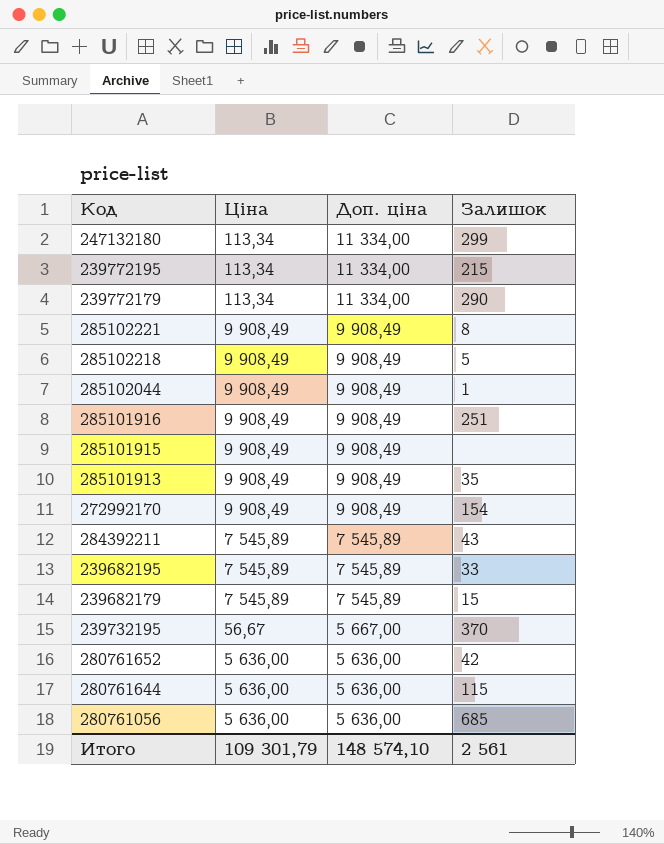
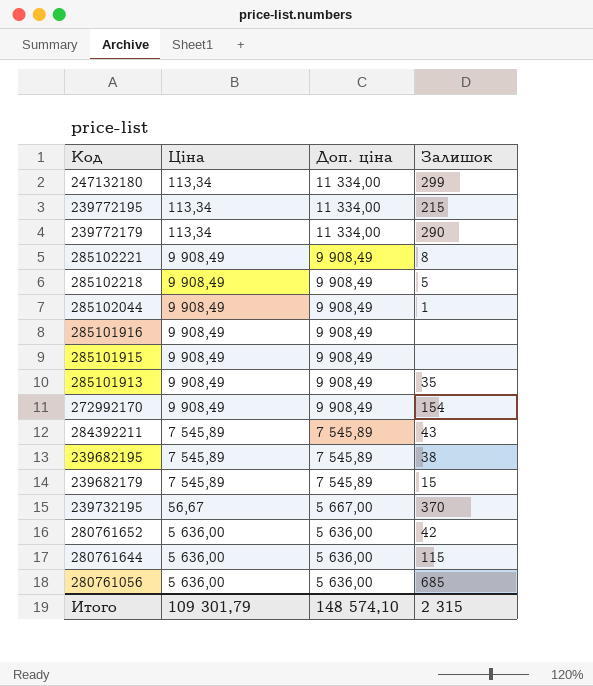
285101916 | Залишок: 251 -> none
239682195 | Залишок: 33 -> 38
Итого | Залишок: 2 561 -> 2 315

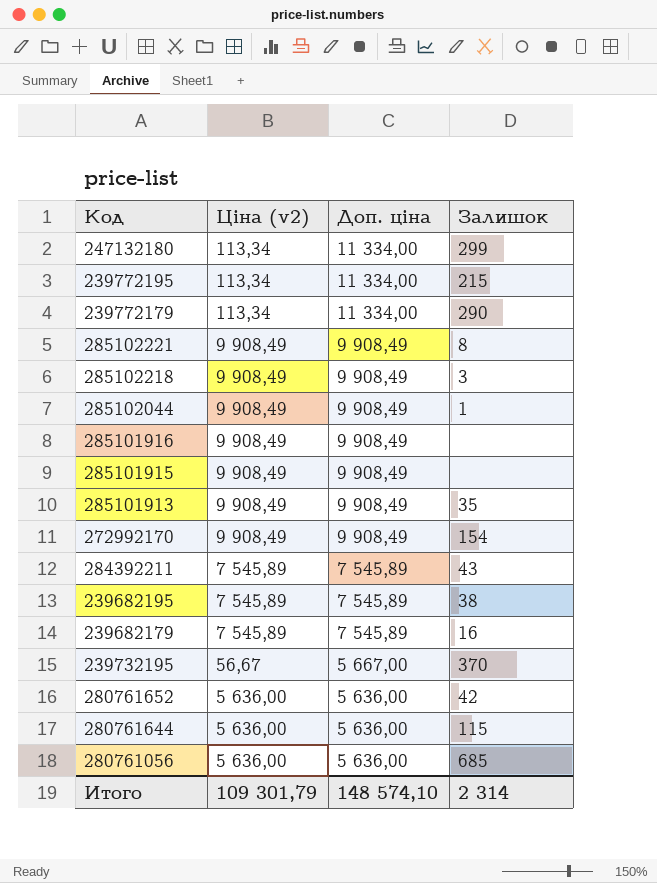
column name: Ціна -> Ціна (v2)
285102218 | Залишок: 5 -> 3
239682179 | Залишок: 15 -> 16
Итого | Залишок: 2 315 -> 2 314

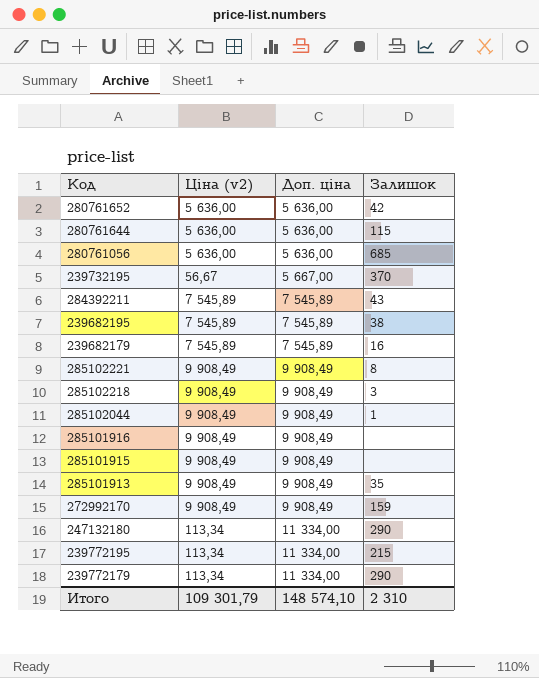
row order: Доп. ціна descending -> Доп. ціна ascending
272992170 | Залишок: 154 -> 159
247132180 | Залишок: 299 -> 290
Итого | Залишок: 2 314 -> 2 310

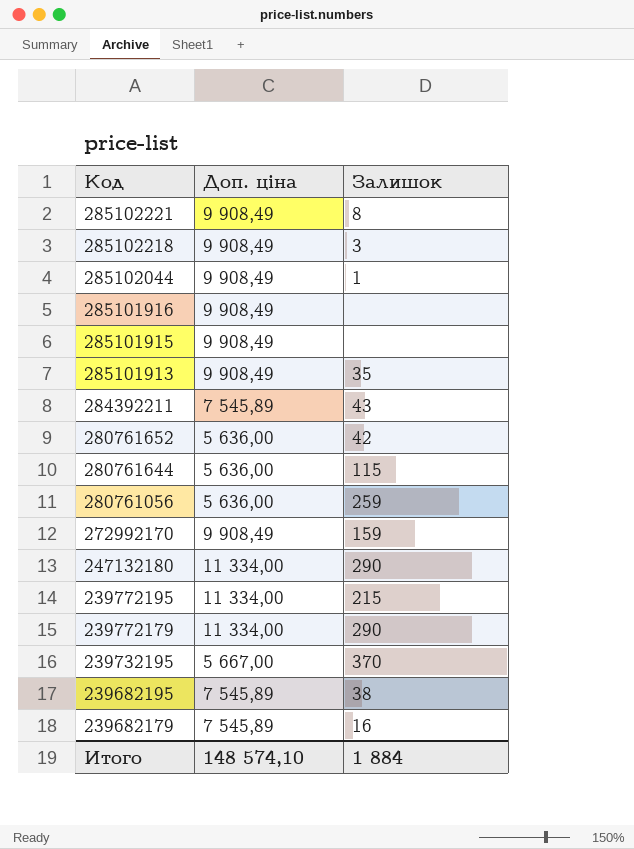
row order: Доп. ціна ascending -> Код descending
column Ціна (v2) | position: 2 -> none
280761056 | Залишок: 685 -> 259
Итого | Залишок: 2 310 -> 1 884

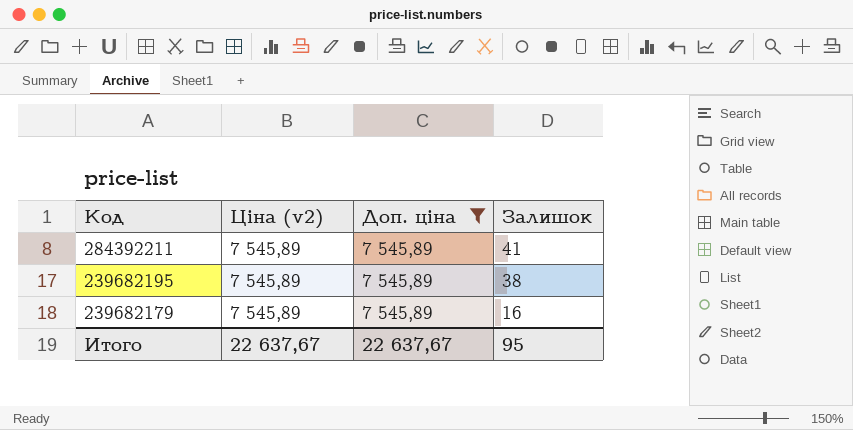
filter: none -> Доп. ціна = 7 545,89
column Ціна (v2) | position: none -> 2
284392211 | Залишок: 43 -> 41
Итого | Доп. ціна: 148 574,10 -> 22 637,67
Итого | Залишок: 1 884 -> 95

